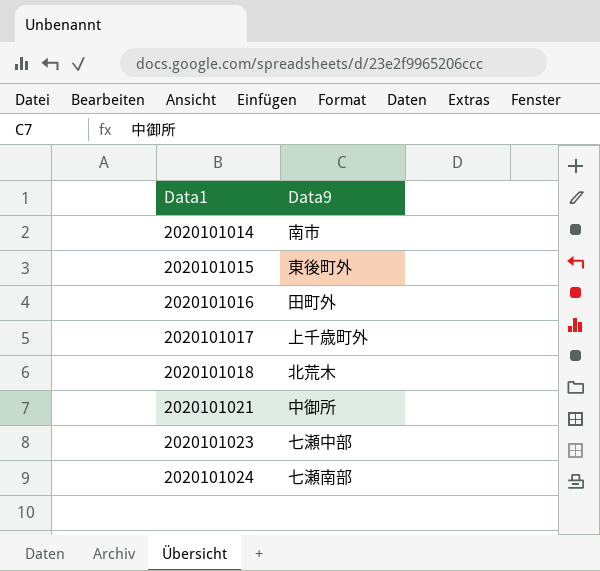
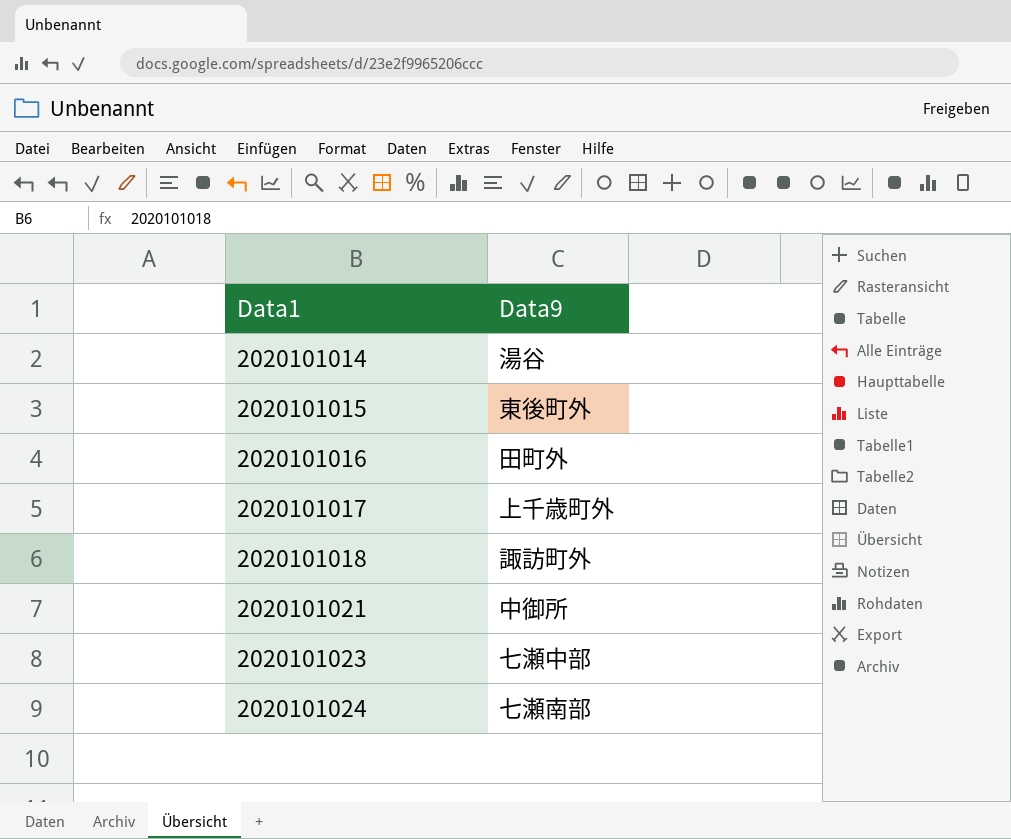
2020101014 | Data9: 南市 -> 湯谷
2020101018 | Data9: 北荒木 -> 諏訪町外

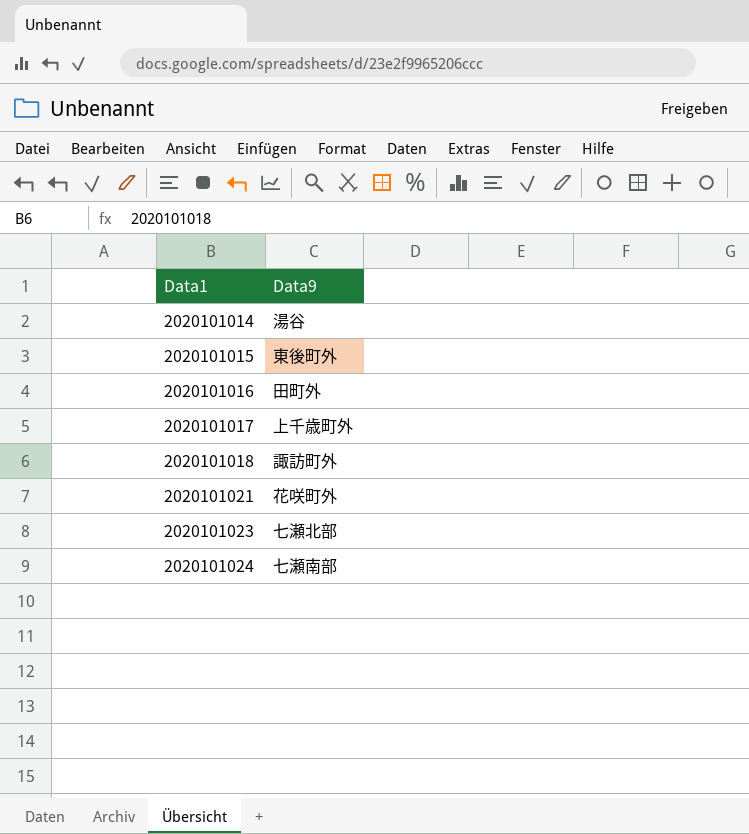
2020101021 | Data9: 中御所 -> 花咲町外
2020101023 | Data9: 七瀬中部 -> 七瀬北部

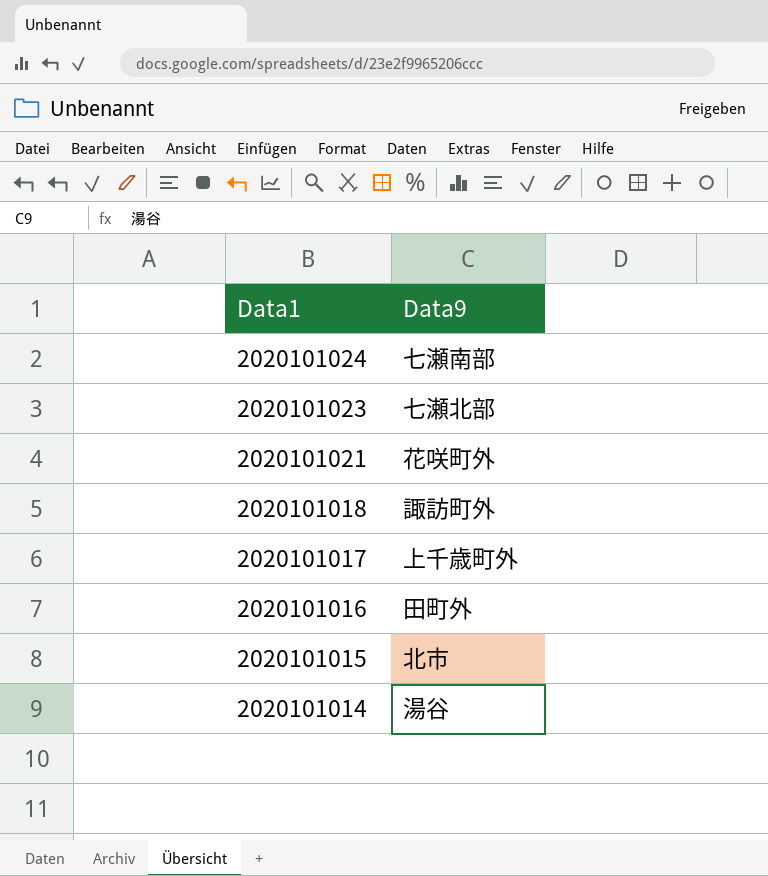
row order: Data1 ascending -> Data1 descending
2020101015 | Data9: 東後町外 -> 北市

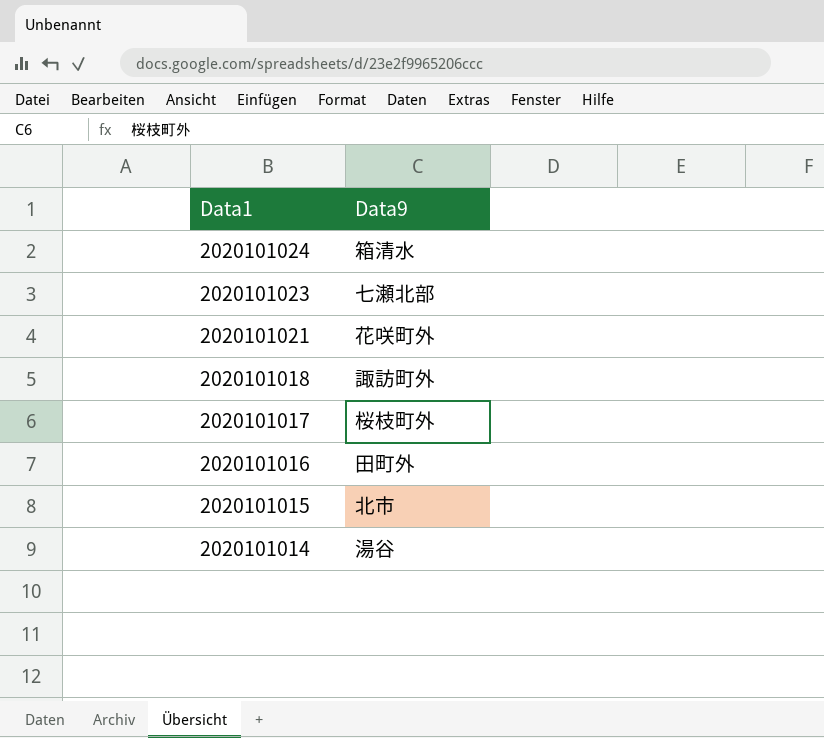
2020101024 | Data9: 七瀬南部 -> 箱清水
2020101017 | Data9: 上千歳町外 -> 桜枝町外

